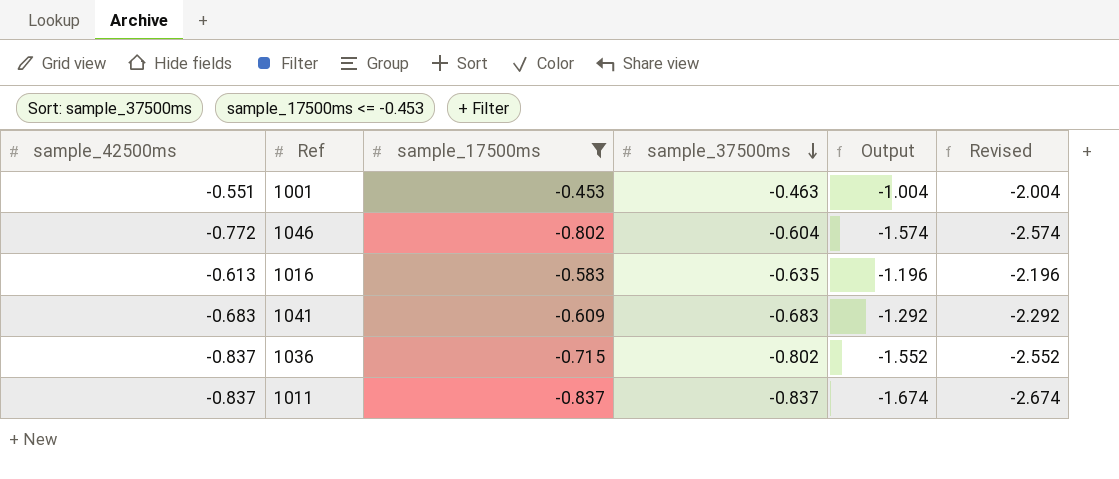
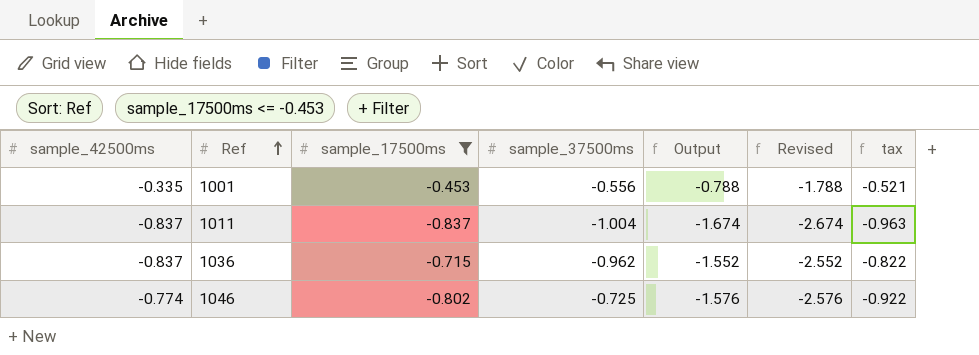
row order: sample_37500ms descending -> Ref ascending
column tax | formula: none -> [sample_17500ms] * 1.15
row 1016: -0.613 | -0.583 | -0.635 | -1.196 | -2.196 -> none
row 1041: -0.683 | -0.609 | -0.683 | -1.292 | -2.292 -> none
1001 | sample_42500ms: -0.551 -> -0.335
1001 | sample_37500ms: -0.463 -> -0.556
1001 | Output: -1.004 -> -0.788
1001 | Revised: -2.004 -> -1.788
1011 | sample_37500ms: -0.837 -> -1.004
1036 | sample_37500ms: -0.802 -> -0.962
1046 | sample_42500ms: -0.772 -> -0.774
1046 | sample_37500ms: -0.604 -> -0.725
1046 | Output: -1.574 -> -1.576
1046 | Revised: -2.574 -> -2.576

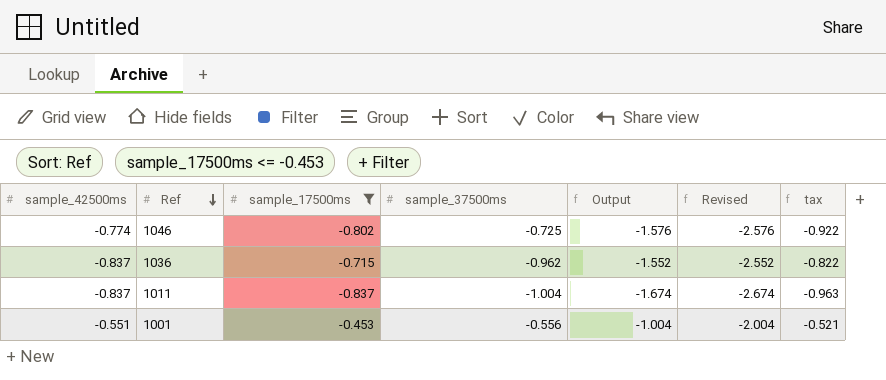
row order: Ref ascending -> Ref descending
1001 | sample_42500ms: -0.335 -> -0.551
1001 | Output: -0.788 -> -1.004
1001 | Revised: -1.788 -> -2.004

